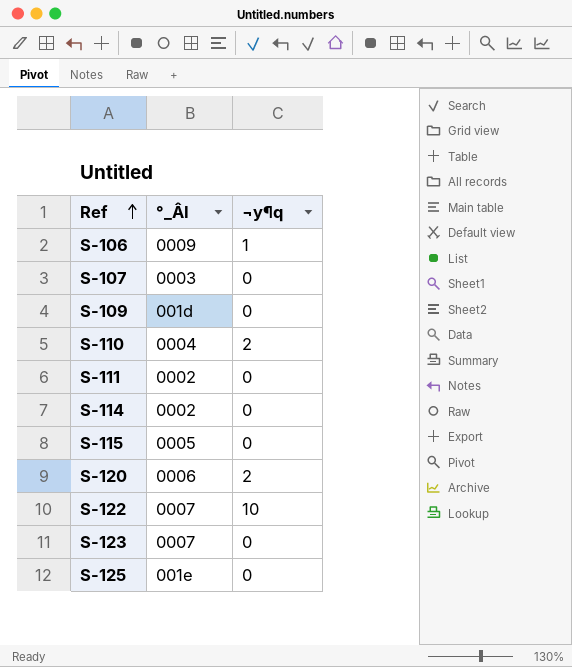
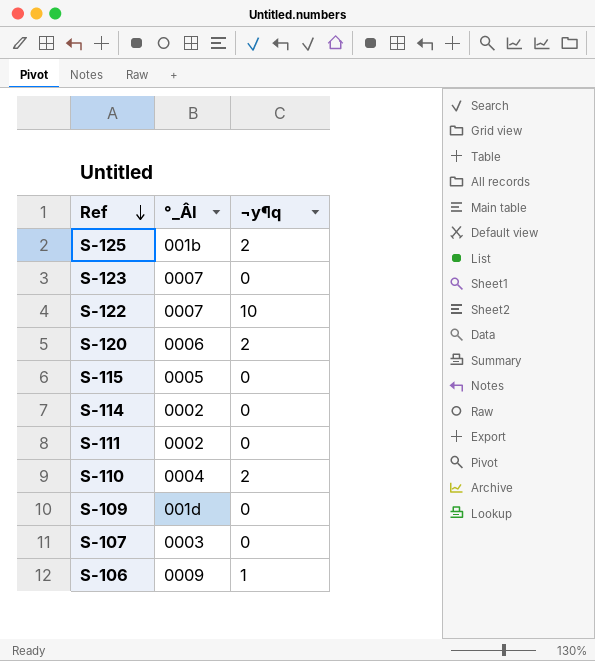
row order: Ref ascending -> Ref descending
S-125 | °_ÂI: 001e -> 001b
S-125 | ¬y¶q: 0 -> 2

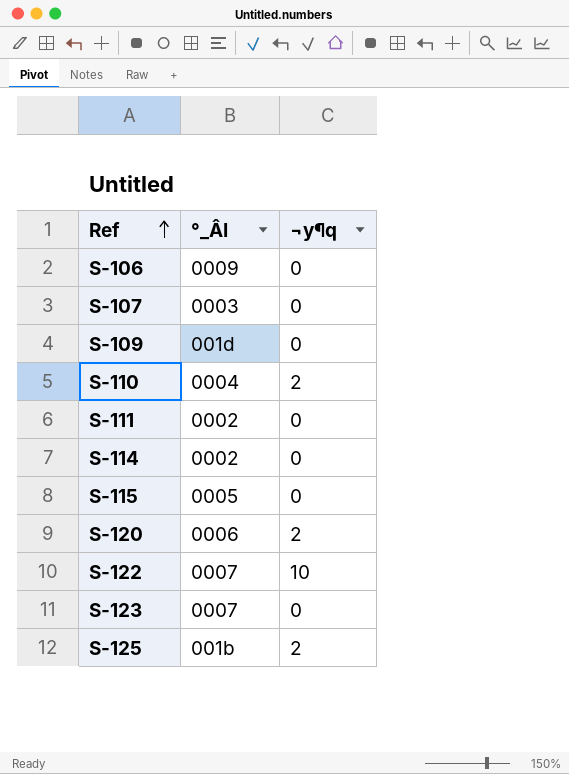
row order: Ref descending -> Ref ascending
S-106 | ¬y¶q: 1 -> 0

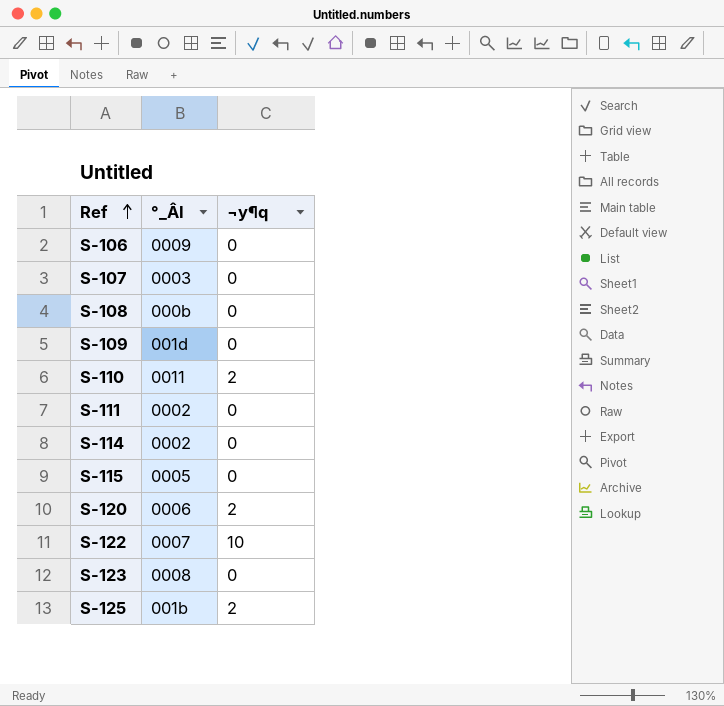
row S-108: none -> 000b | 0
S-110 | °_ÂI: 0004 -> 0011
S-123 | °_ÂI: 0007 -> 0008

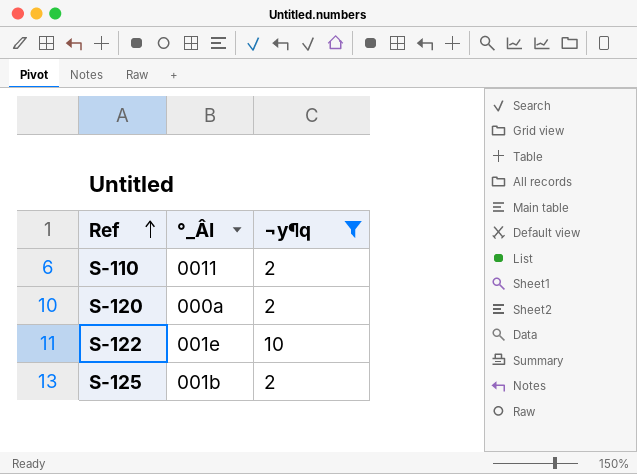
filter: none -> ¬y¶q != 0
S-120 | °_ÂI: 0006 -> 000a
S-122 | °_ÂI: 0007 -> 001e

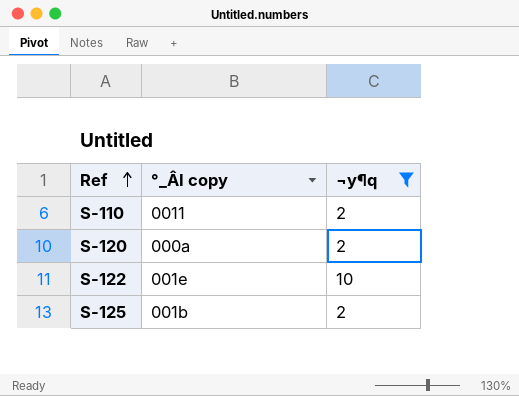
column name: °_ÂI -> °_ÂI copy

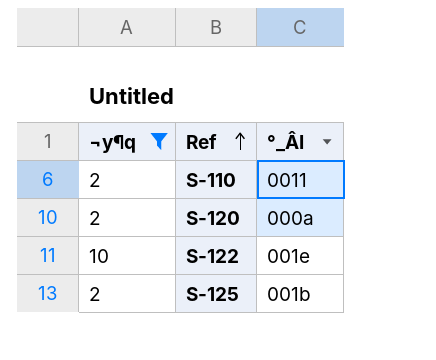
column ¬y¶q | position: 3 -> 1
column name: °_ÂI copy -> °_ÂI

